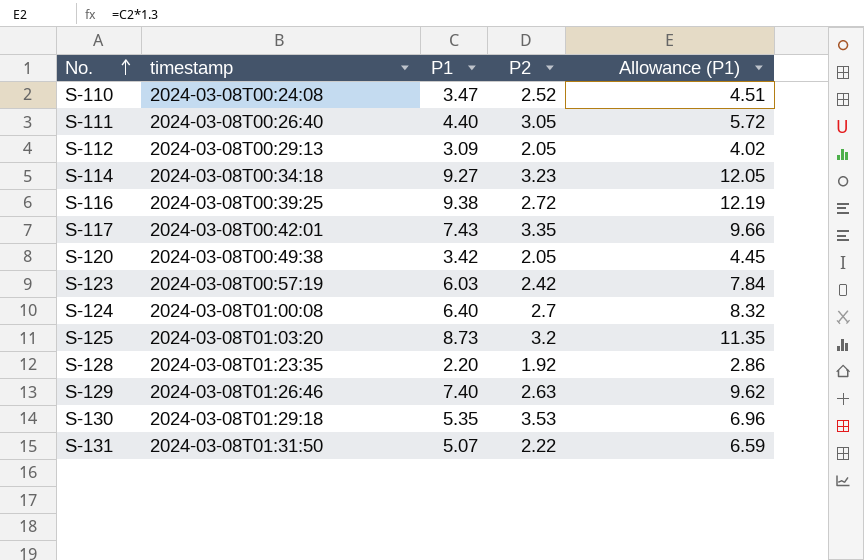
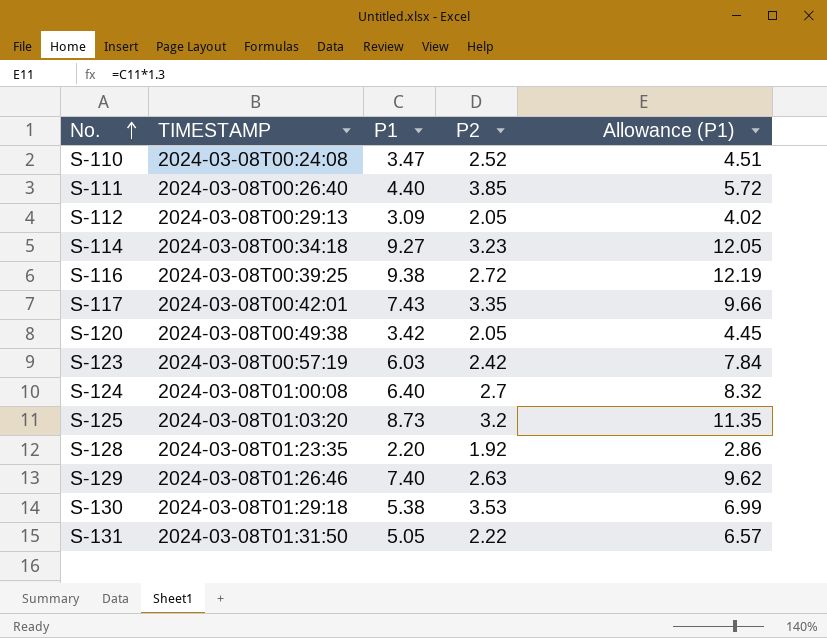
column name: timestamp -> TIMESTAMP
S-111 | P2: 3.05 -> 3.85
S-130 | P1: 5.35 -> 5.38
S-130 | Allowance (P1): 6.96 -> 6.99
S-131 | P1: 5.07 -> 5.05
S-131 | Allowance (P1): 6.59 -> 6.57

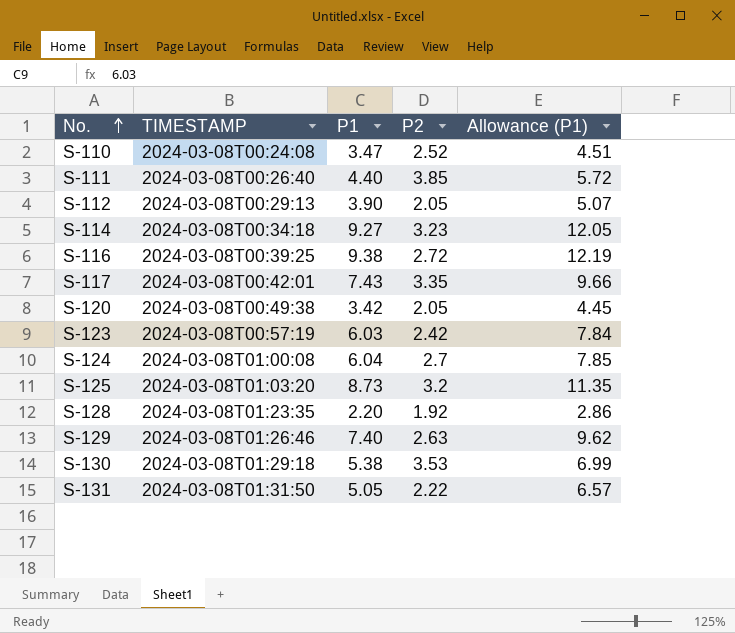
S-112 | P1: 3.09 -> 3.90
S-112 | Allowance (P1): 4.02 -> 5.07
S-124 | P1: 6.40 -> 6.04
S-124 | Allowance (P1): 8.32 -> 7.85

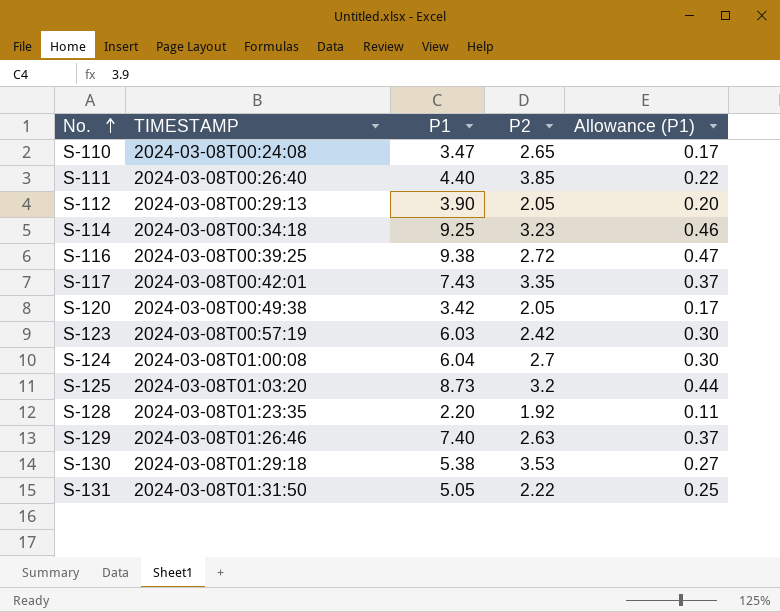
column Allowance (P1) | formula: [P1] * 1.3 -> [P1] * 0.05
S-110 | P2: 2.52 -> 2.65
S-114 | P1: 9.27 -> 9.25

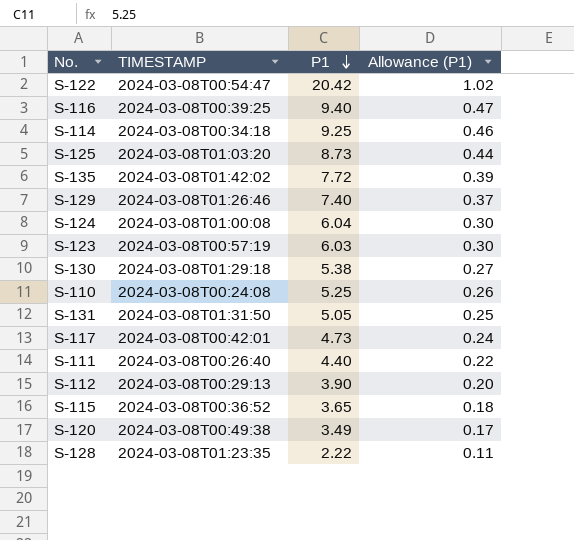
row order: No. ascending -> P1 descending
column P2 | position: 4 -> none
row S-122: none -> 2024-03-08T00:54:47 | 20.42 | 1.02
S-116 | P1: 9.38 -> 9.40
row S-135: none -> 2024-03-08T01:42:02 | 7.72 | 0.39
S-110 | P1: 3.47 -> 5.25
S-110 | Allowance (P1): 0.17 -> 0.26
S-117 | P1: 7.43 -> 4.73
S-117 | Allowance (P1): 0.37 -> 0.24
row S-115: none -> 2024-03-08T00:36:52 | 3.65 | 0.18
S-120 | P1: 3.42 -> 3.49
S-128 | P1: 2.20 -> 2.22

